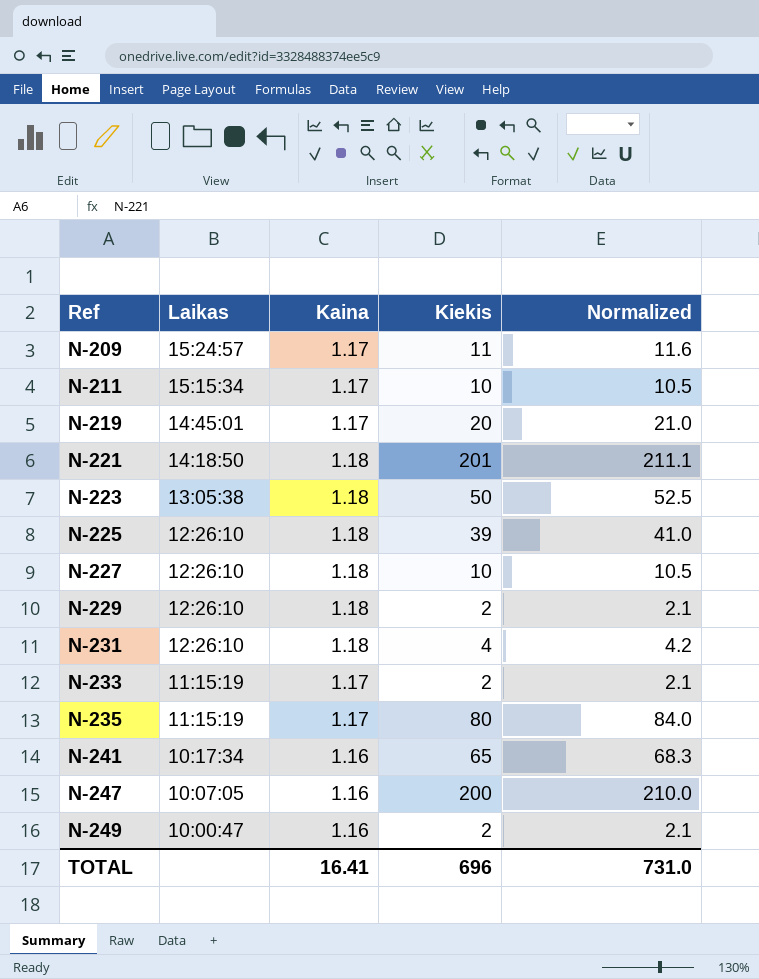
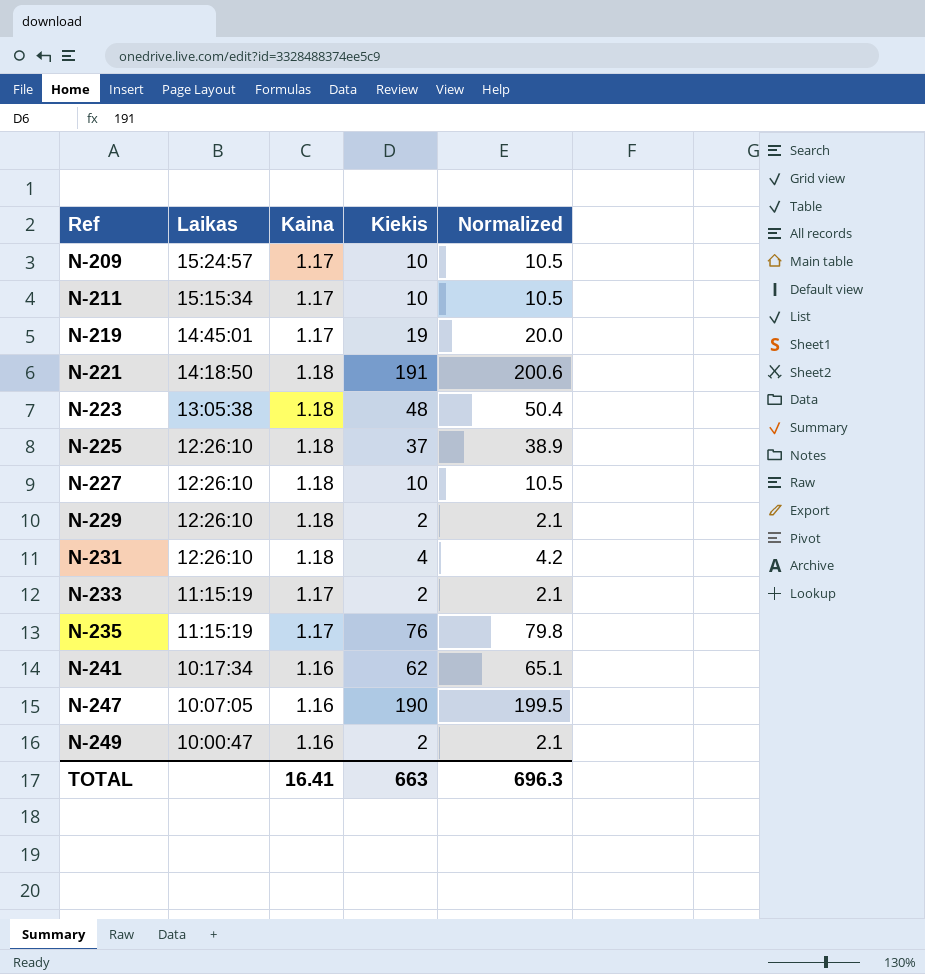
N-209 | Kiekis: 11 -> 10
N-209 | Normalized: 11.6 -> 10.5
N-219 | Kiekis: 20 -> 19
N-219 | Normalized: 21.0 -> 20.0
N-221 | Kiekis: 201 -> 191
N-221 | Normalized: 211.1 -> 200.6
N-223 | Kiekis: 50 -> 48
N-223 | Normalized: 52.5 -> 50.4
N-225 | Kiekis: 39 -> 37
N-225 | Normalized: 41.0 -> 38.9
N-235 | Kiekis: 80 -> 76
N-235 | Normalized: 84.0 -> 79.8
N-241 | Kiekis: 65 -> 62
N-241 | Normalized: 68.3 -> 65.1
N-247 | Kiekis: 200 -> 190
N-247 | Normalized: 210.0 -> 199.5
TOTAL | Kiekis: 696 -> 663
TOTAL | Normalized: 731.0 -> 696.3

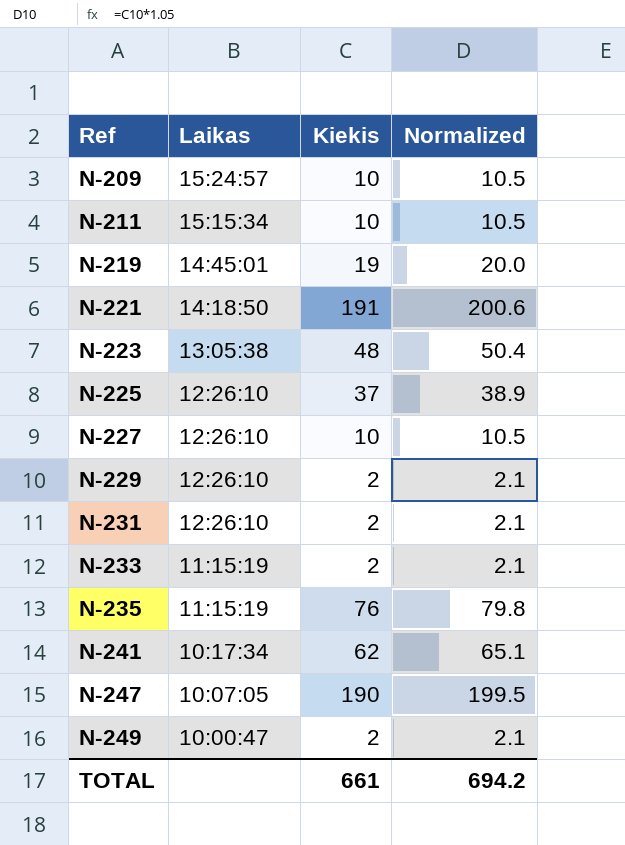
column Kaina | position: 3 -> none
N-231 | Kiekis: 4 -> 2
N-231 | Normalized: 4.2 -> 2.1
TOTAL | Kiekis: 663 -> 661
TOTAL | Normalized: 696.3 -> 694.2

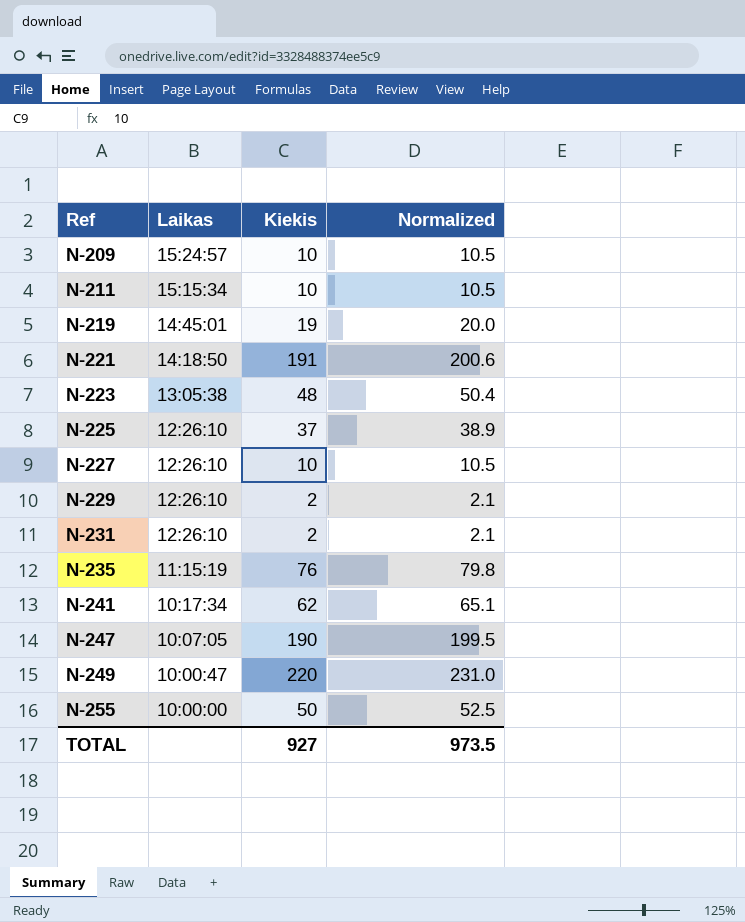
row N-233: 11:15:19 | 2 | 2.1 -> none
N-249 | Kiekis: 2 -> 220
N-249 | Normalized: 2.1 -> 231.0
row N-255: none -> 10:00:00 | 50 | 52.5
TOTAL | Kiekis: 661 -> 927
TOTAL | Normalized: 694.2 -> 973.5

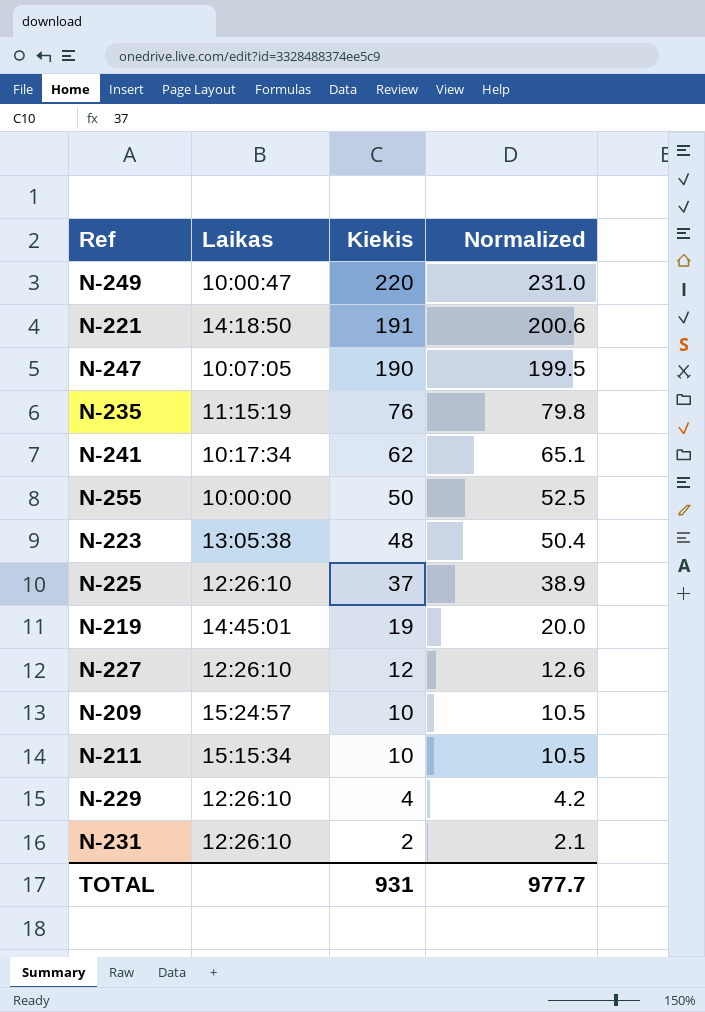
row order: Ref ascending -> Kiekis descending
N-227 | Kiekis: 10 -> 12
N-227 | Normalized: 10.5 -> 12.6
N-229 | Kiekis: 2 -> 4
N-229 | Normalized: 2.1 -> 4.2
TOTAL | Kiekis: 927 -> 931
TOTAL | Normalized: 973.5 -> 977.7

